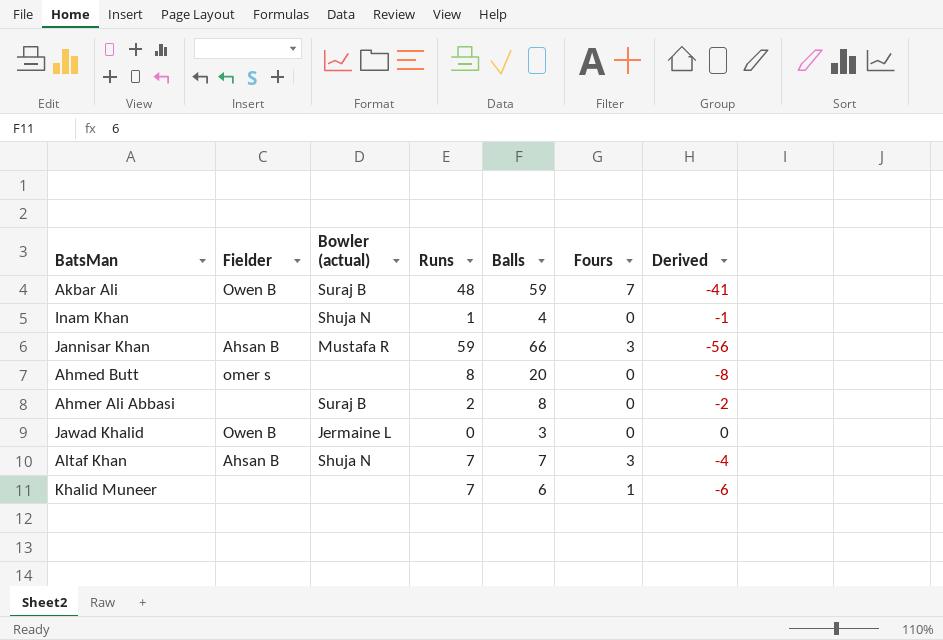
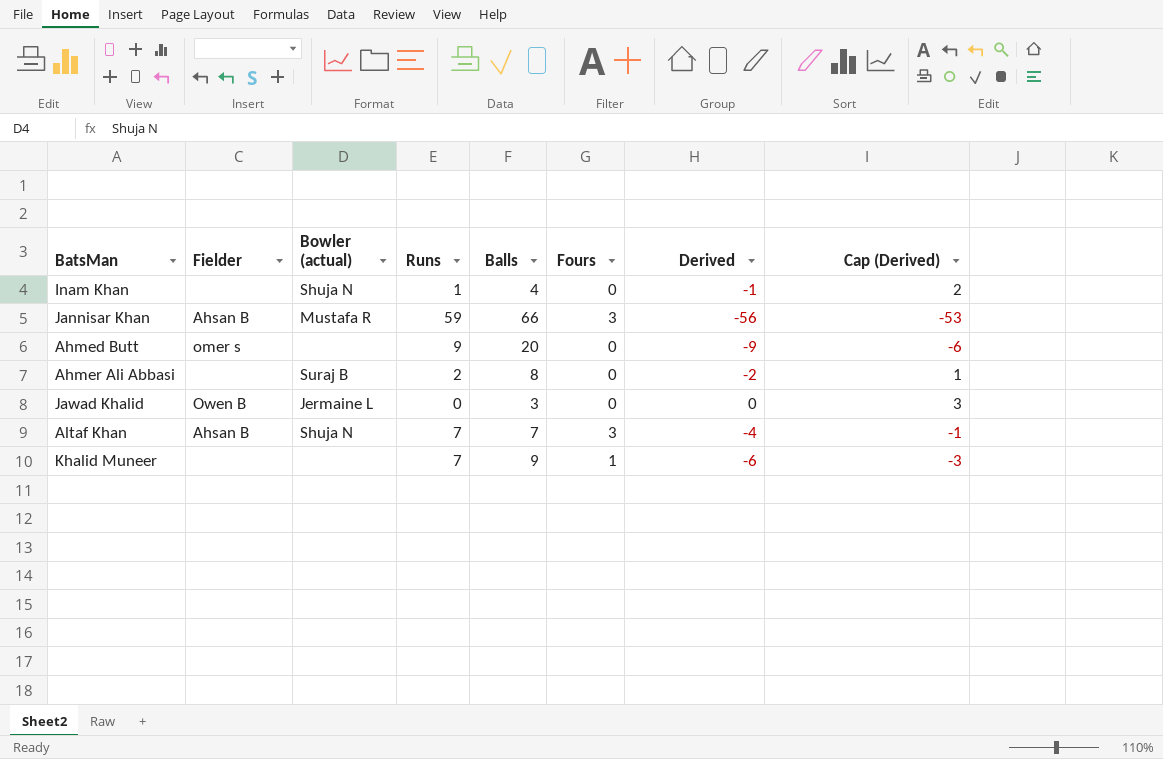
column Cap (Derived) | formula: none -> [Derived] + 3
row Akbar Ali: Owen B | Suraj B | 48 | 59 | 7 | -41 -> none
Ahmed Butt | Runs: 8 -> 9
Ahmed Butt | Derived: -8 -> -9
Khalid Muneer | Balls: 6 -> 9

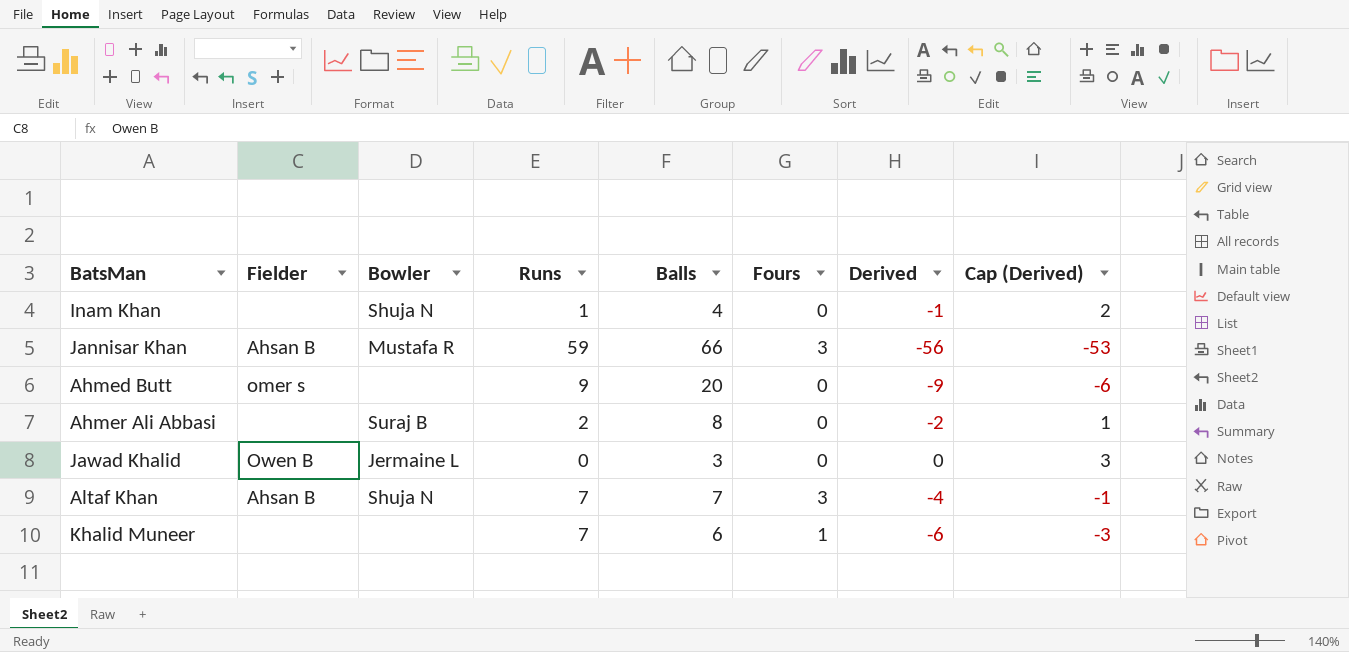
column name: Bowler (actual) -> Bowler
Khalid Muneer | Balls: 9 -> 6

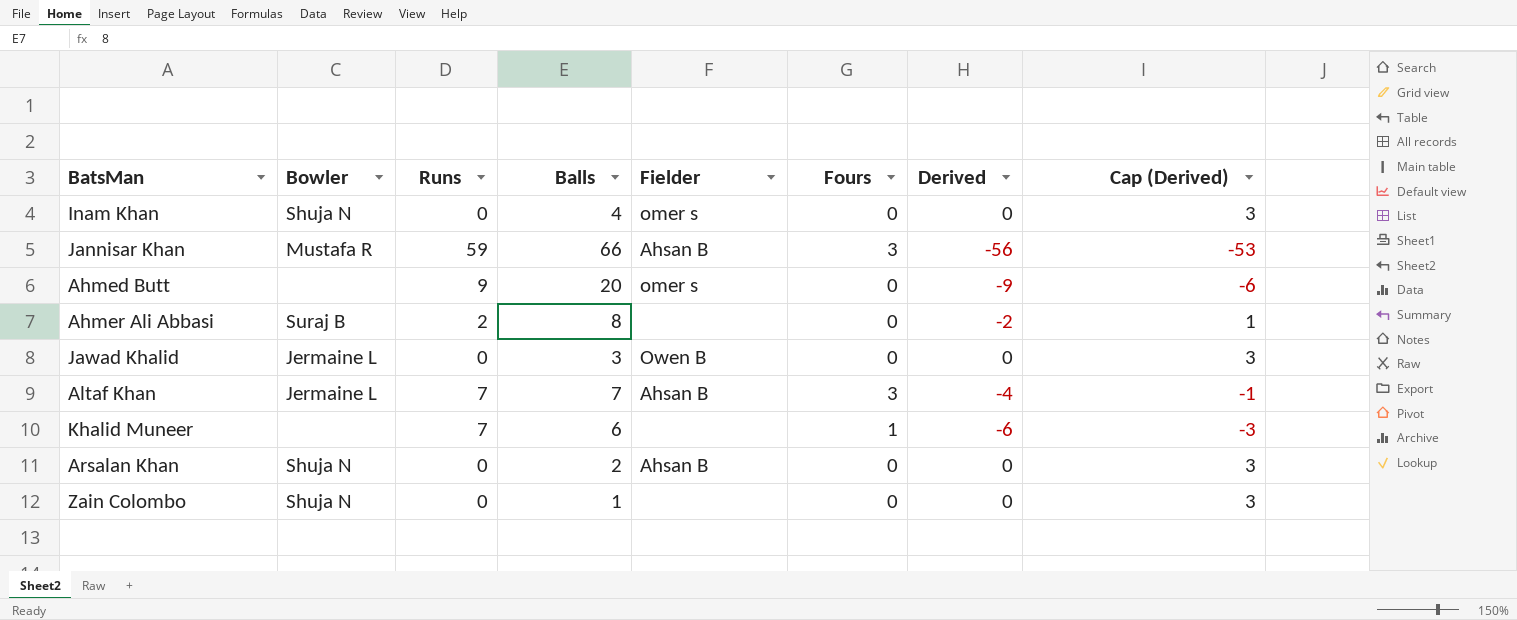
column Fielder | position: 2 -> 5
Inam Khan | Runs: 1 -> 0
Inam Khan | Fielder: none -> omer s
Inam Khan | Derived: -1 -> 0
Inam Khan | Cap (Derived): 2 -> 3
Altaf Khan | Bowler: Shuja N -> Jermaine L
row Arsalan Khan: none -> Shuja N | 0 | 2 | Ahsan B | 0 | 0 | 3
row Zain Colombo: none -> Shuja N | 0 | 1 | none | 0 | 0 | 3

